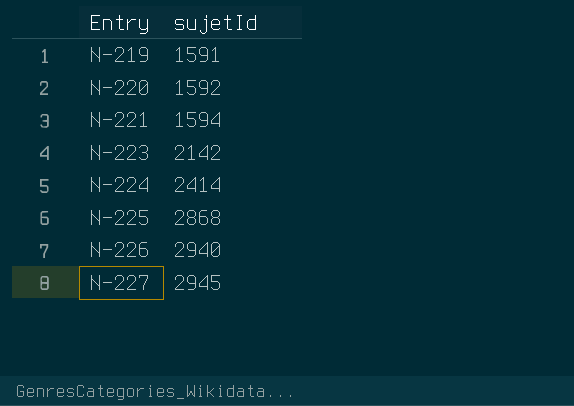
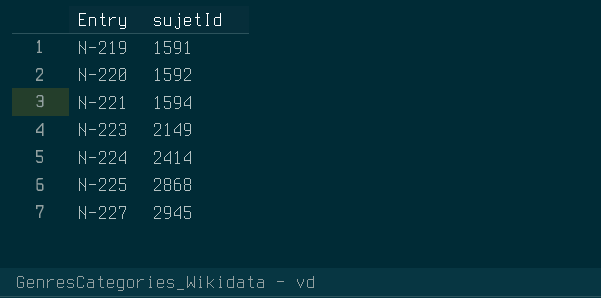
row N-226: 2940 -> none
N-223 | sujetId: 2142 -> 2149

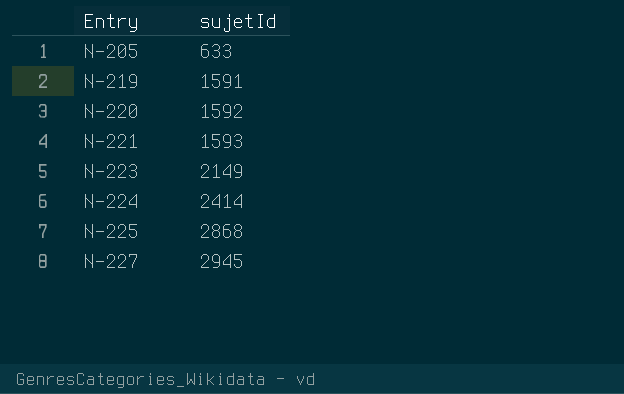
row N-205: none -> 633
N-221 | sujetId: 1594 -> 1593

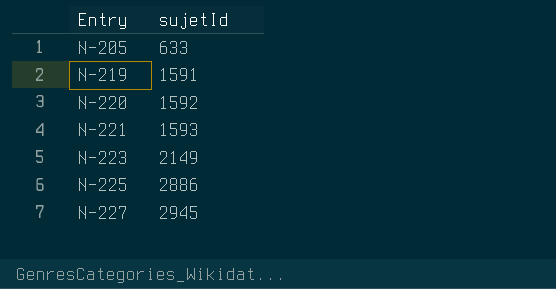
row N-224: 2414 -> none
N-225 | sujetId: 2868 -> 2886

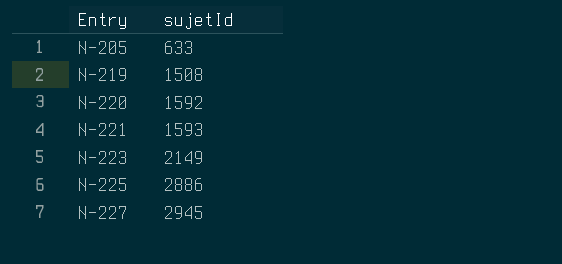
N-219 | sujetId: 1591 -> 1508

